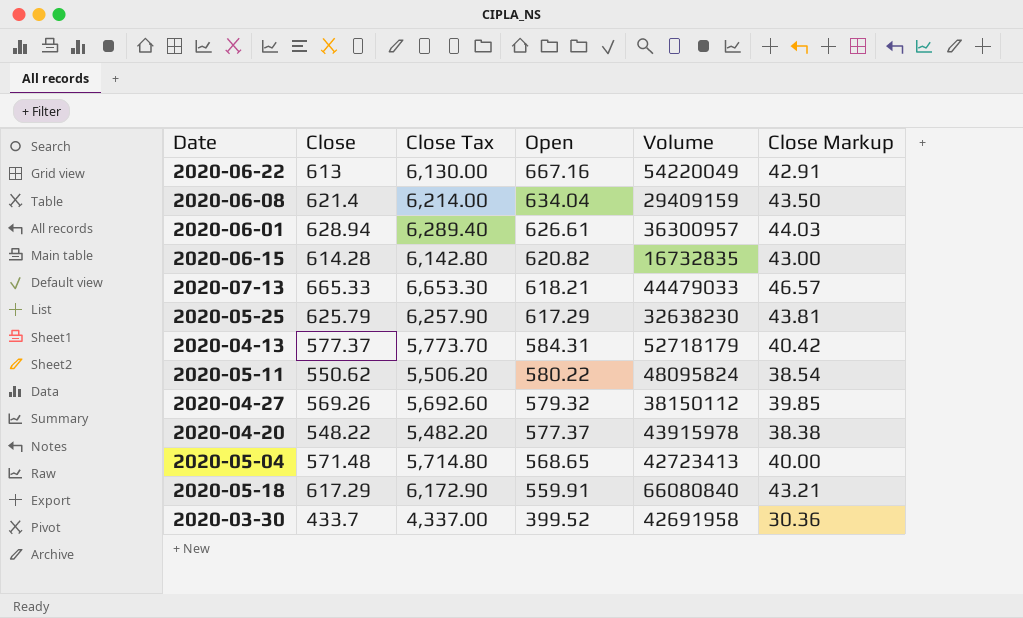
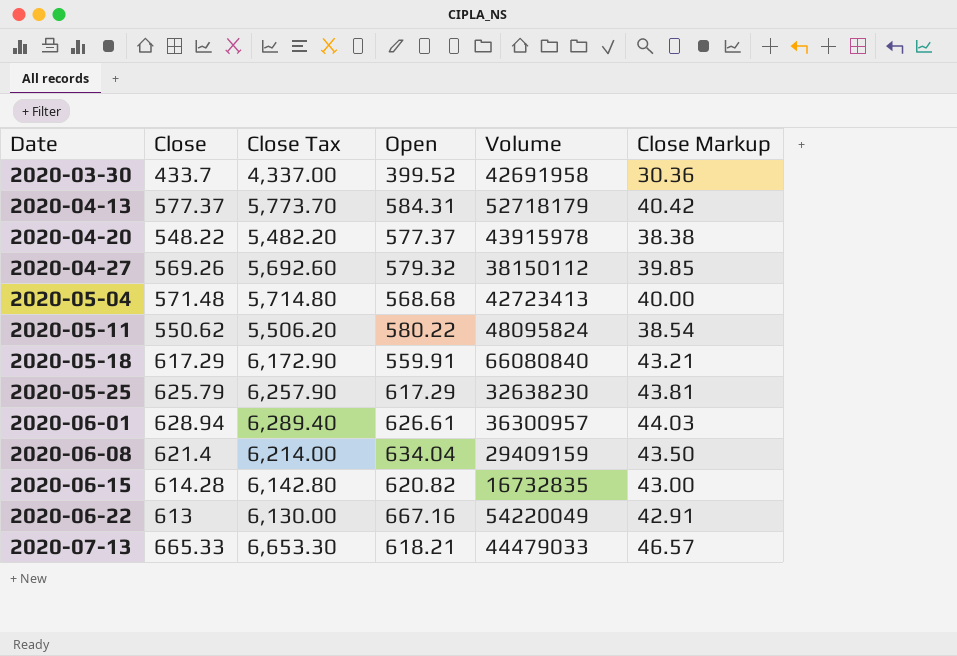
row order: Open descending -> Date ascending
2020-05-04 | Open: 568.65 -> 568.68

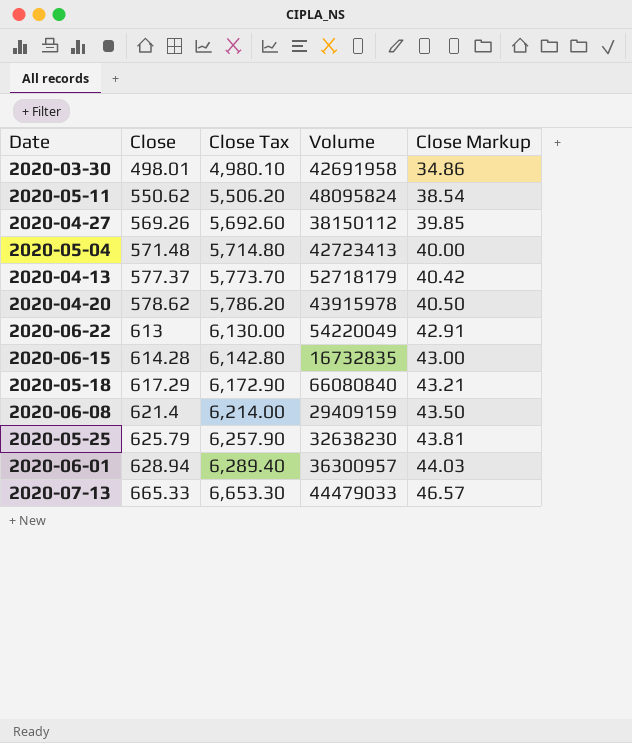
row order: Date ascending -> Close ascending
column Open | position: 4 -> none
2020-03-30 | Close: 433.7 -> 498.01
2020-03-30 | Close Tax: 4,337.00 -> 4,980.10
2020-03-30 | Close Markup: 30.36 -> 34.86
2020-04-20 | Close: 548.22 -> 578.62
2020-04-20 | Close Tax: 5,482.20 -> 5,786.20
2020-04-20 | Close Markup: 38.38 -> 40.50

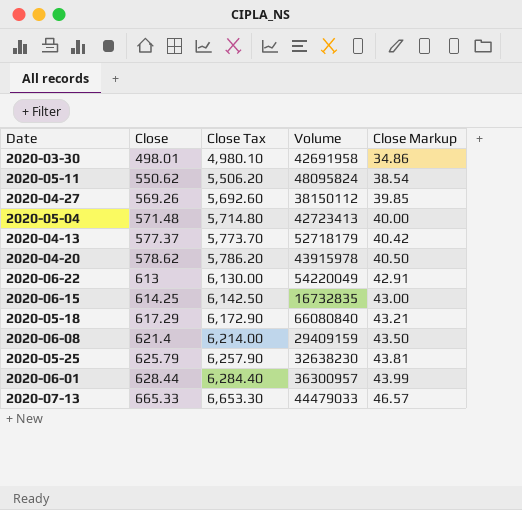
2020-06-15 | Close: 614.28 -> 614.25
2020-06-15 | Close Tax: 6,142.80 -> 6,142.50
2020-06-01 | Close: 628.94 -> 628.44
2020-06-01 | Close Tax: 6,289.40 -> 6,284.40
2020-06-01 | Close Markup: 44.03 -> 43.99

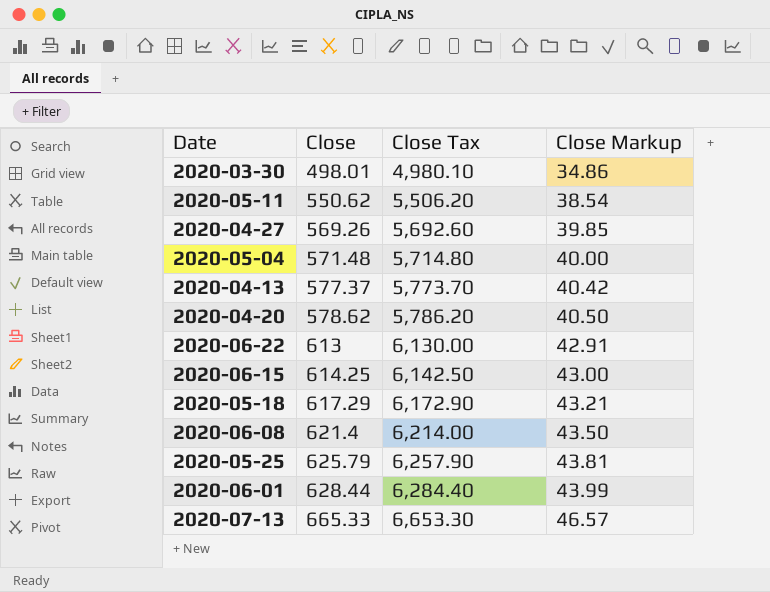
column Volume | position: 4 -> none

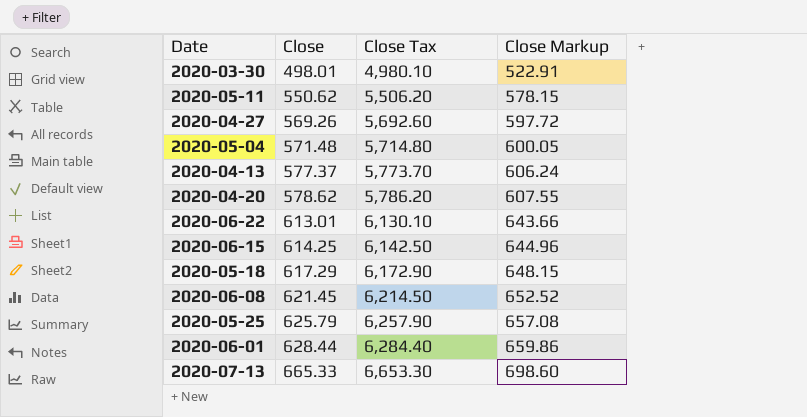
column Close Markup | formula: [Close] * 0.07 -> [Close] * 1.05
2020-06-22 | Close: 613 -> 613.01
2020-06-22 | Close Tax: 6,130.00 -> 6,130.10
2020-06-08 | Close: 621.4 -> 621.45
2020-06-08 | Close Tax: 6,214.00 -> 6,214.50

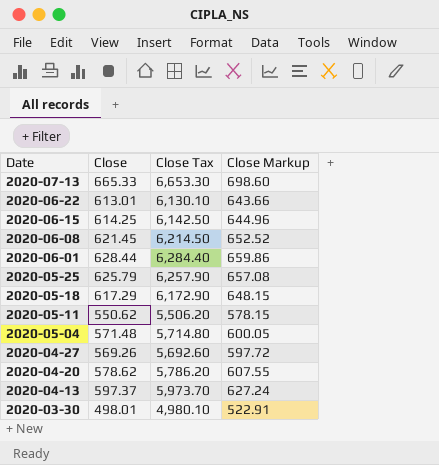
row order: Close ascending -> Date descending
2020-04-13 | Close: 577.37 -> 597.37
2020-04-13 | Close Tax: 5,773.70 -> 5,973.70
2020-04-13 | Close Markup: 606.24 -> 627.24

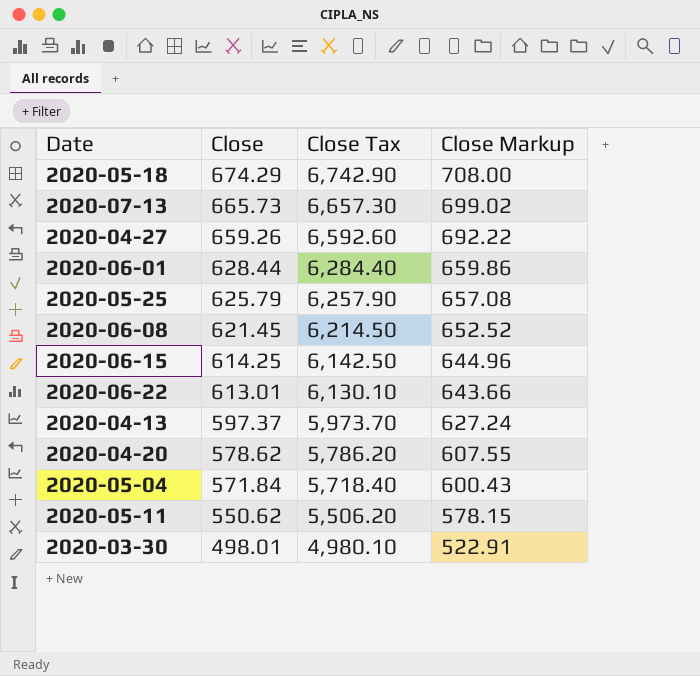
row order: Date descending -> Close descending
2020-05-18 | Close: 617.29 -> 674.29
2020-05-18 | Close Tax: 6,172.90 -> 6,742.90
2020-05-18 | Close Markup: 648.15 -> 708.00
2020-07-13 | Close: 665.33 -> 665.73
2020-07-13 | Close Tax: 6,653.30 -> 6,657.30
2020-07-13 | Close Markup: 698.60 -> 699.02
2020-04-27 | Close: 569.26 -> 659.26
2020-04-27 | Close Tax: 5,692.60 -> 6,592.60
2020-04-27 | Close Markup: 597.72 -> 692.22
2020-05-04 | Close: 571.48 -> 571.84
2020-05-04 | Close Tax: 5,714.80 -> 5,718.40
2020-05-04 | Close Markup: 600.05 -> 600.43

